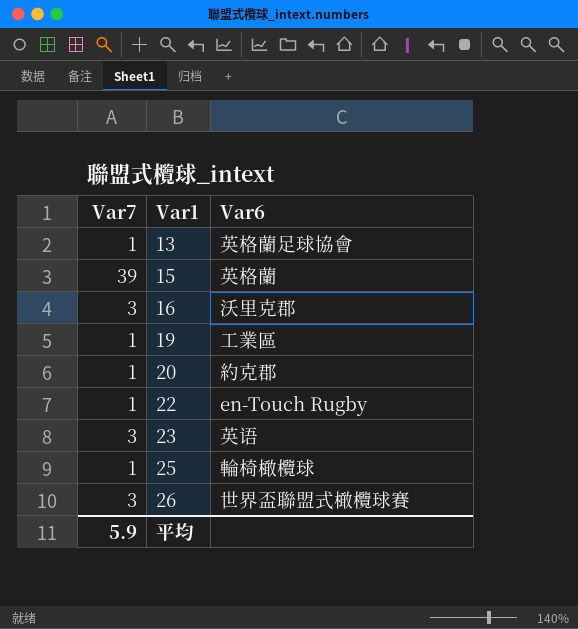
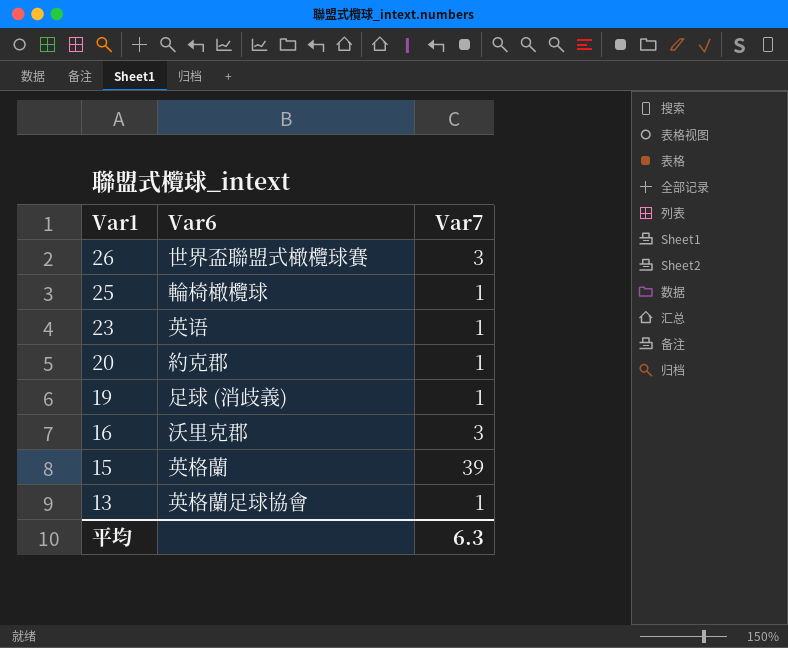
row order: Var1 ascending -> Var1 descending
column Var7 | position: 1 -> 3
row 22: 1 | en-Touch Rugby -> none
23 | Var7: 3 -> 1
19 | Var6: 工業區 -> 足球 (消歧義)
平均 | Var7: 5.9 -> 6.3

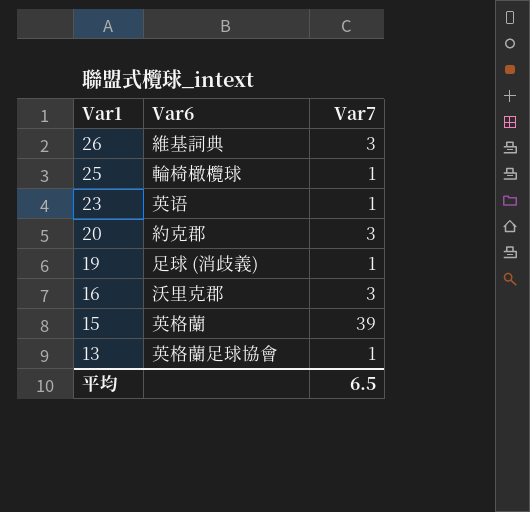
26 | Var6: 世界盃聯盟式橄欖球賽 -> 維基詞典
20 | Var7: 1 -> 3
平均 | Var7: 6.3 -> 6.5

